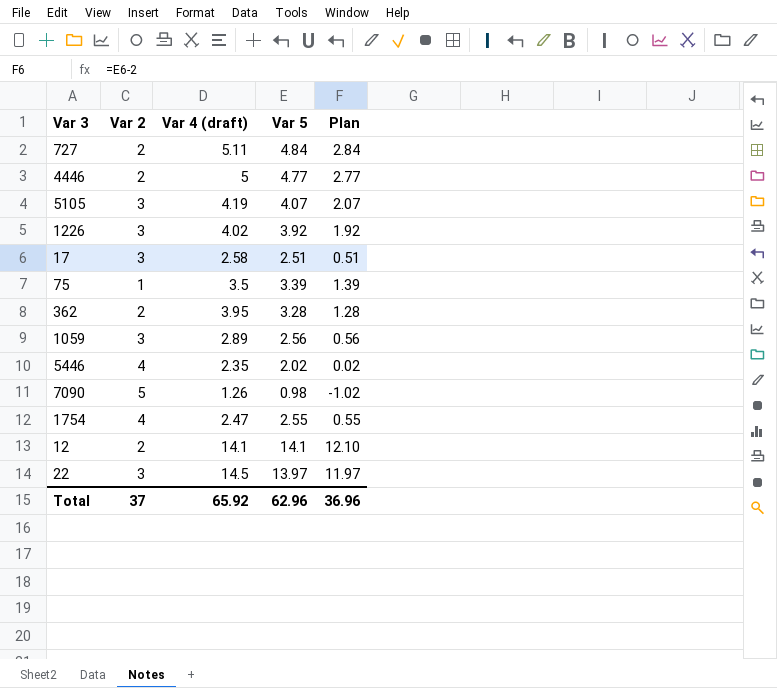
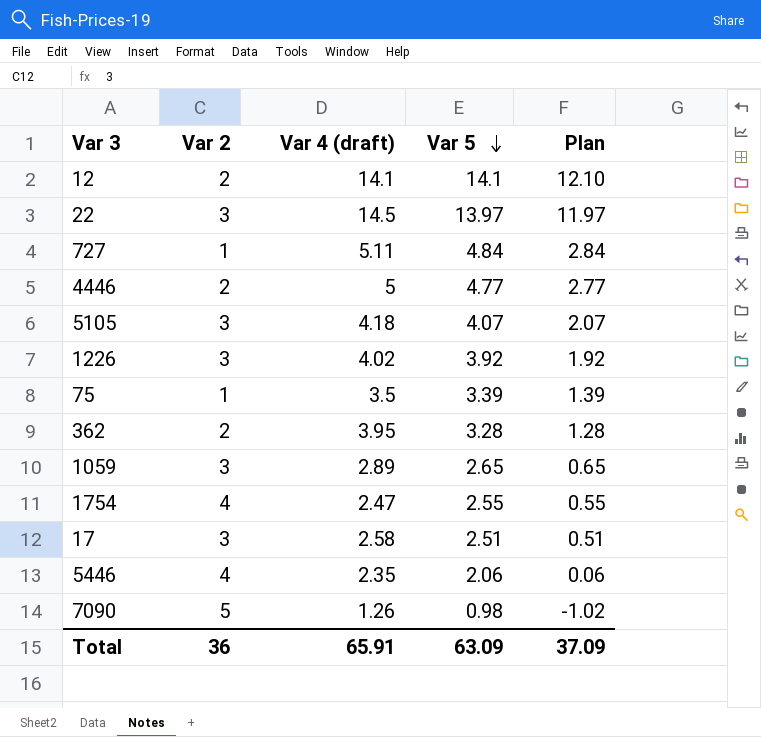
row order: none -> Var 5 descending
727 | Var 2: 2 -> 1
5105 | Var 4 (draft): 4.19 -> 4.18
1059 | Var 5: 2.56 -> 2.65
1059 | Plan: 0.56 -> 0.65
5446 | Var 5: 2.02 -> 2.06
5446 | Plan: 0.02 -> 0.06
Total | Var 2: 37 -> 36
Total | Var 4 (draft): 65.92 -> 65.91
Total | Var 5: 62.96 -> 63.09
Total | Plan: 36.96 -> 37.09

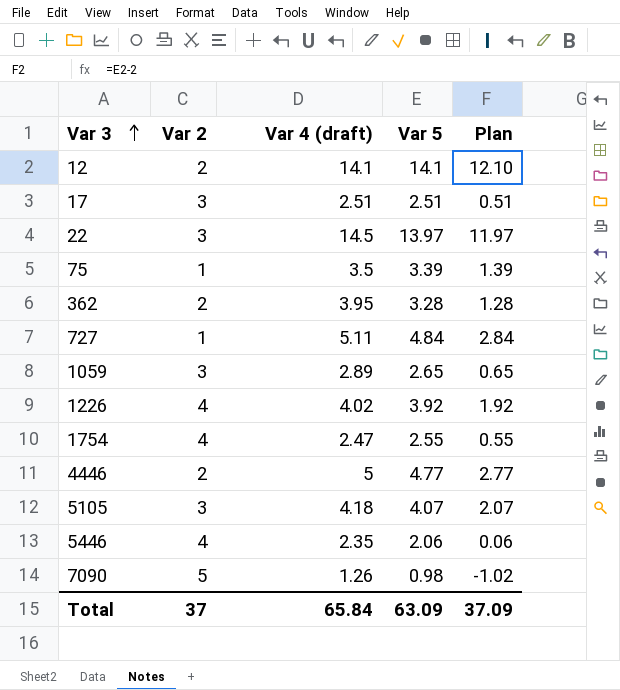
row order: Var 5 descending -> Var 3 ascending
17 | Var 4 (draft): 2.58 -> 2.51
1226 | Var 2: 3 -> 4
Total | Var 2: 36 -> 37
Total | Var 4 (draft): 65.91 -> 65.84

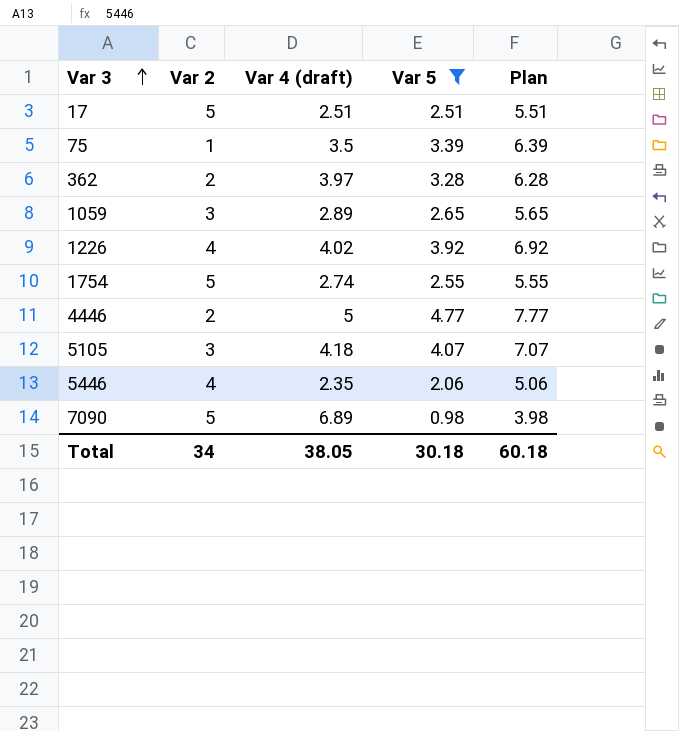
filter: none -> Var 5 <= 4.77
column Plan | formula: [Var 5] - 2 -> [Var 5] + 3
17 | Var 2: 3 -> 5
362 | Var 4 (draft): 3.95 -> 3.97
1754 | Var 2: 4 -> 5
1754 | Var 4 (draft): 2.47 -> 2.74
7090 | Var 4 (draft): 1.26 -> 6.89
Total | Var 2: 37 -> 34
Total | Var 4 (draft): 65.84 -> 38.05
Total | Var 5: 63.09 -> 30.18
Total | Plan: 37.09 -> 60.18

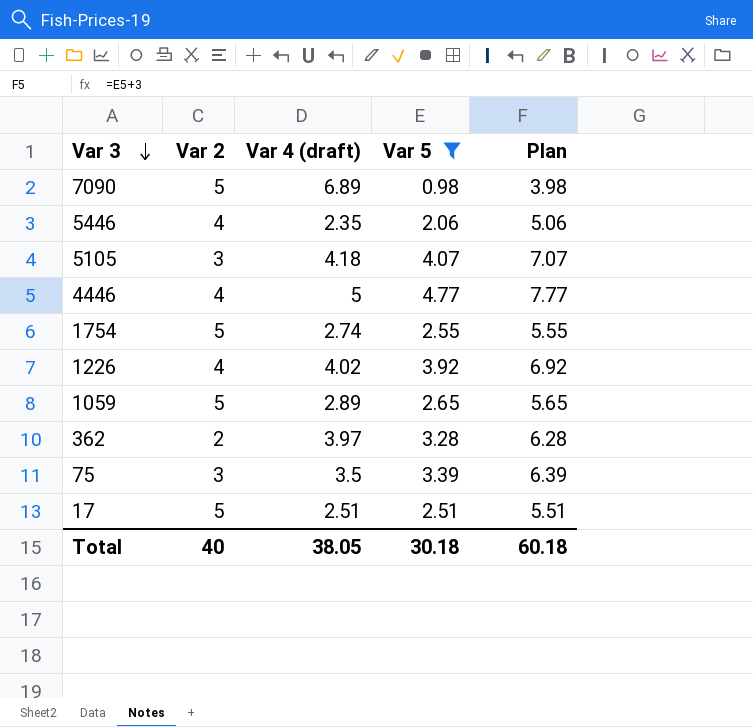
row order: Var 3 ascending -> Var 3 descending
4446 | Var 2: 2 -> 4
1059 | Var 2: 3 -> 5
75 | Var 2: 1 -> 3
Total | Var 2: 34 -> 40

